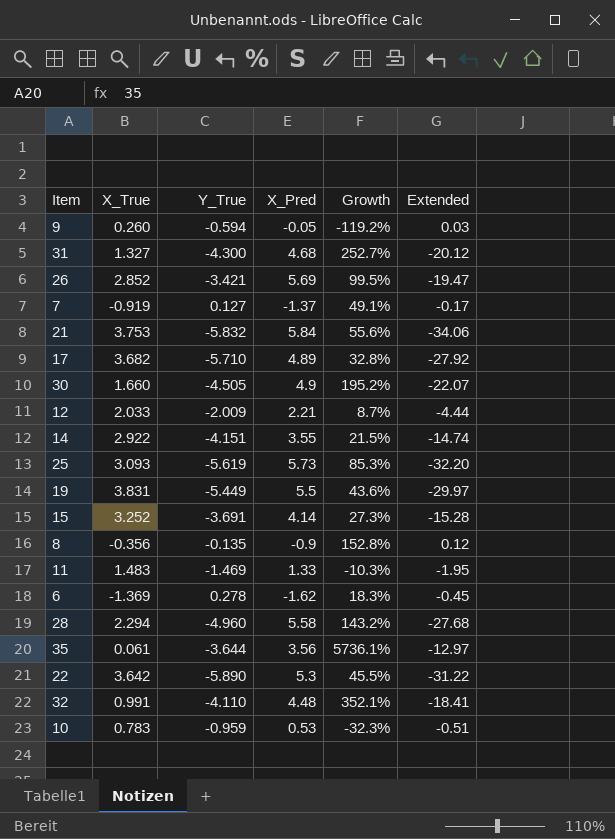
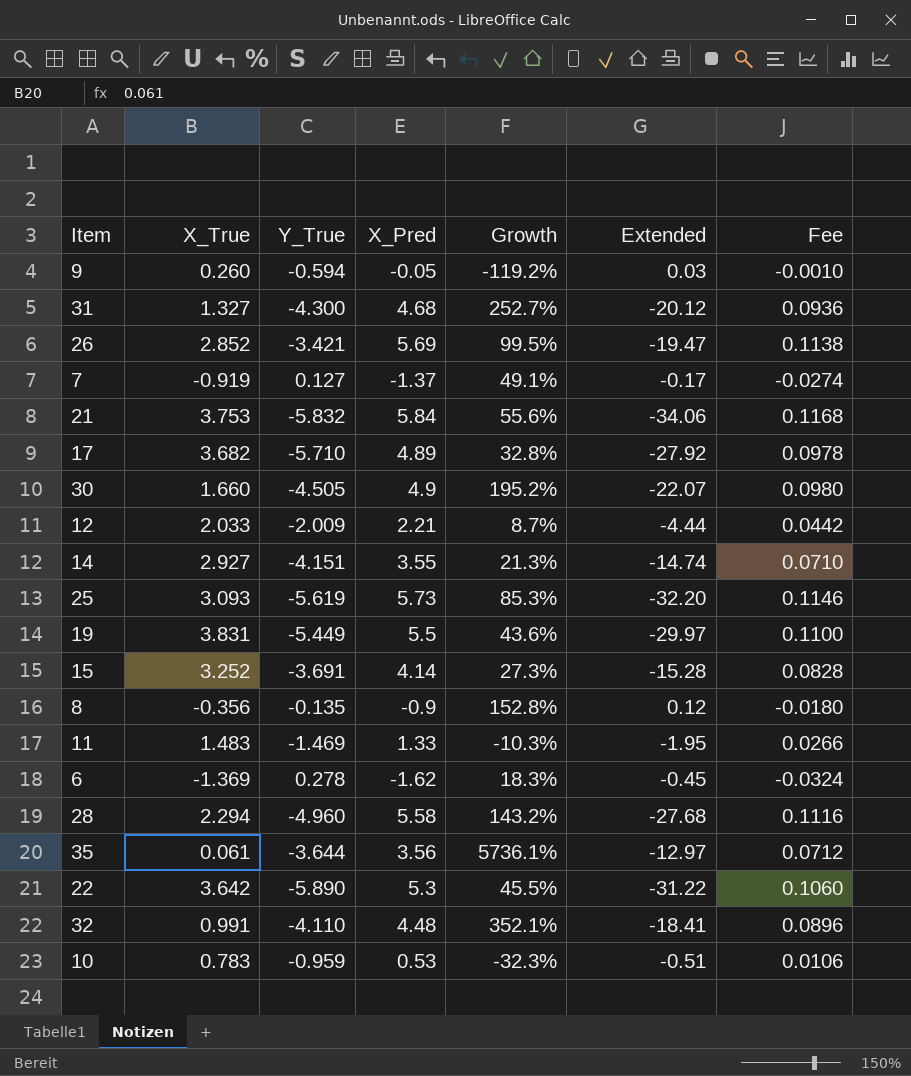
column Fee | formula: none -> [X_Pred] * 0.02
14 | X_True: 2.922 -> 2.927
14 | Growth: 21.5% -> 21.3%

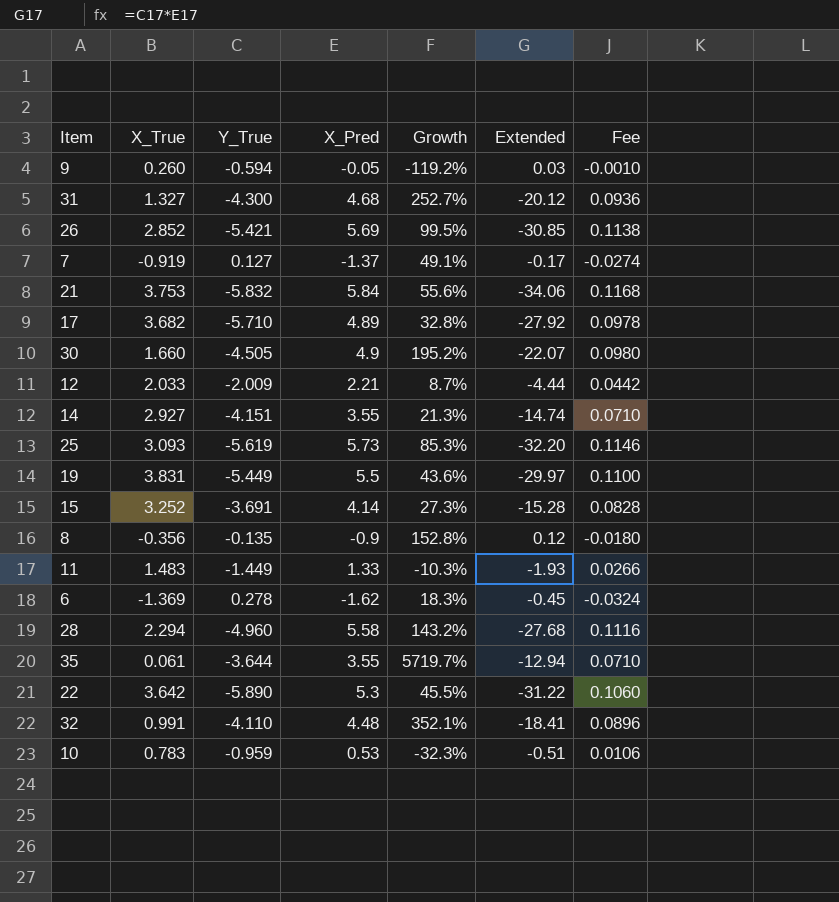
26 | Y_True: -3.421 -> -5.421
26 | Extended: -19.47 -> -30.85
11 | Y_True: -1.469 -> -1.449
11 | Extended: -1.95 -> -1.93
35 | X_Pred: 3.56 -> 3.55
35 | Growth: 5736.1% -> 5719.7%
35 | Extended: -12.97 -> -12.94
35 | Fee: 0.0712 -> 0.0710

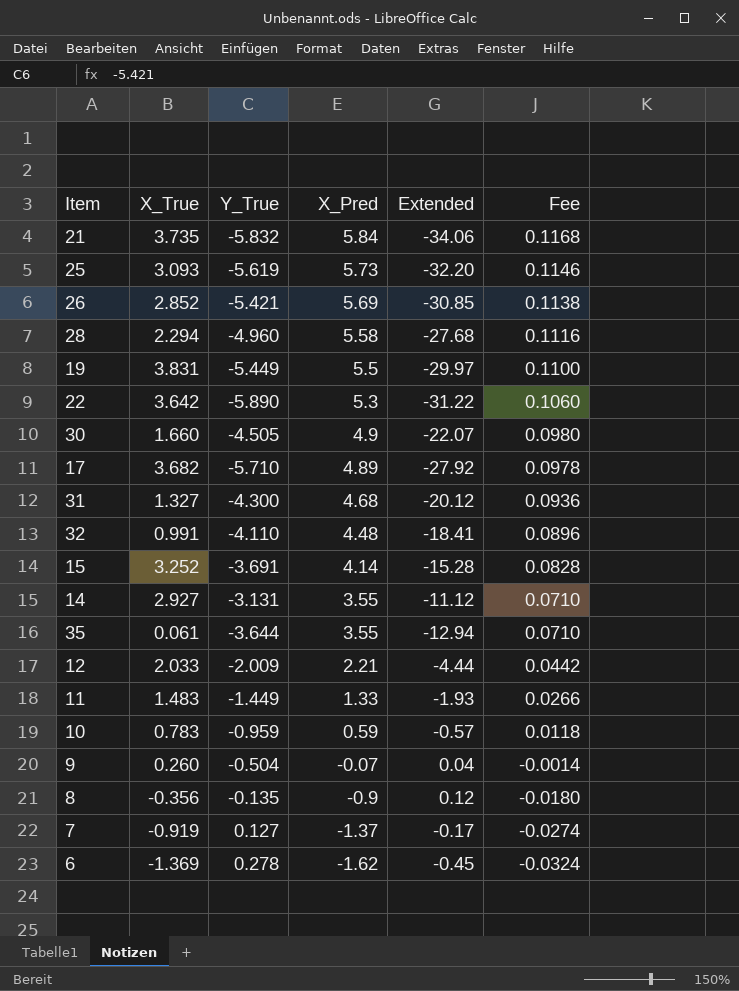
row order: none -> X_Pred descending
column Growth | formula: ([X_Pred] - [X_True]) / [X_True] -> none
21 | X_True: 3.753 -> 3.735
14 | Y_True: -4.151 -> -3.131
14 | Extended: -14.74 -> -11.12
10 | X_Pred: 0.53 -> 0.59
10 | Extended: -0.51 -> -0.57
10 | Fee: 0.0106 -> 0.0118
9 | Y_True: -0.594 -> -0.504
9 | X_Pred: -0.05 -> -0.07
9 | Extended: 0.03 -> 0.04
9 | Fee: -0.0010 -> -0.0014

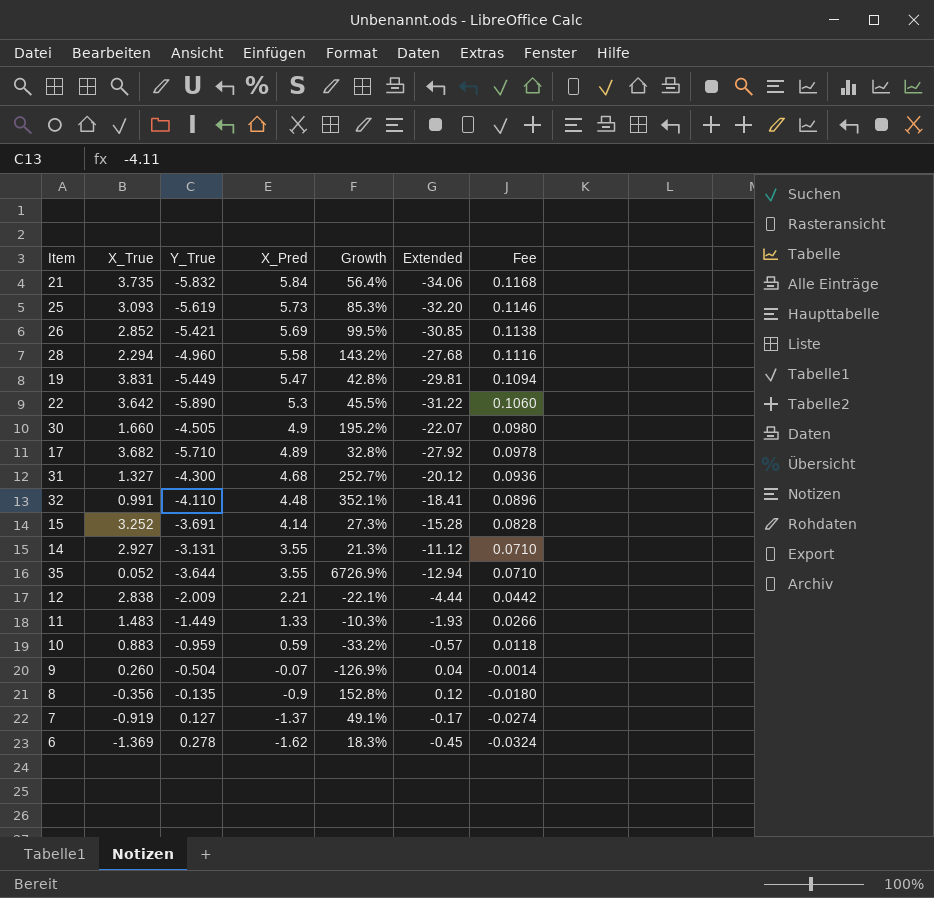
column Growth | formula: none -> ([X_Pred] - [X_True]) / [X_True]
19 | X_Pred: 5.5 -> 5.47
19 | Extended: -29.97 -> -29.81
19 | Fee: 0.1100 -> 0.1094
35 | X_True: 0.061 -> 0.052
12 | X_True: 2.033 -> 2.838
10 | X_True: 0.783 -> 0.883

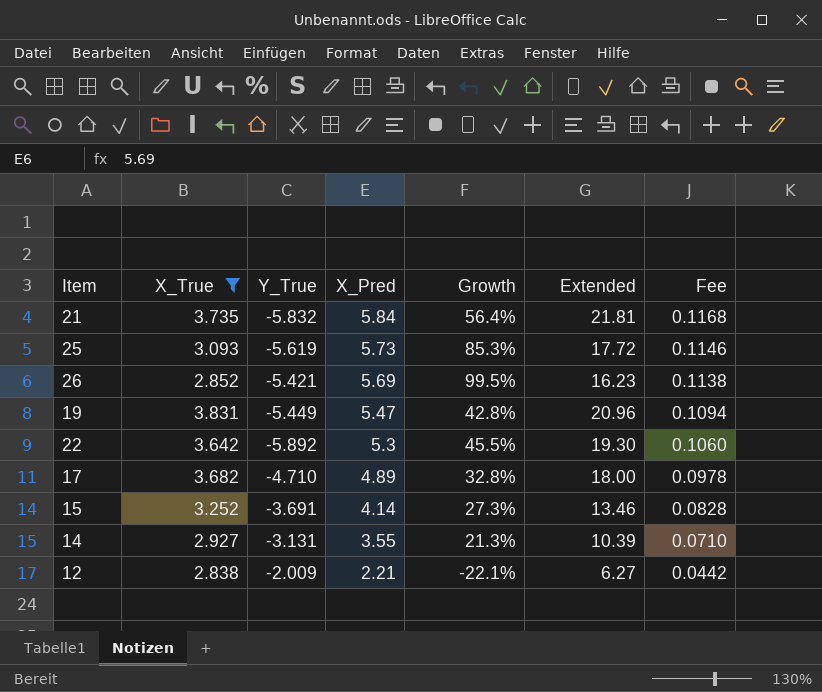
filter: none -> X_True >= 2.838
column Extended | formula: [Y_True] * [X_Pred] -> [X_True] * [X_Pred]
22 | Y_True: -5.890 -> -5.892
17 | Y_True: -5.710 -> -4.710

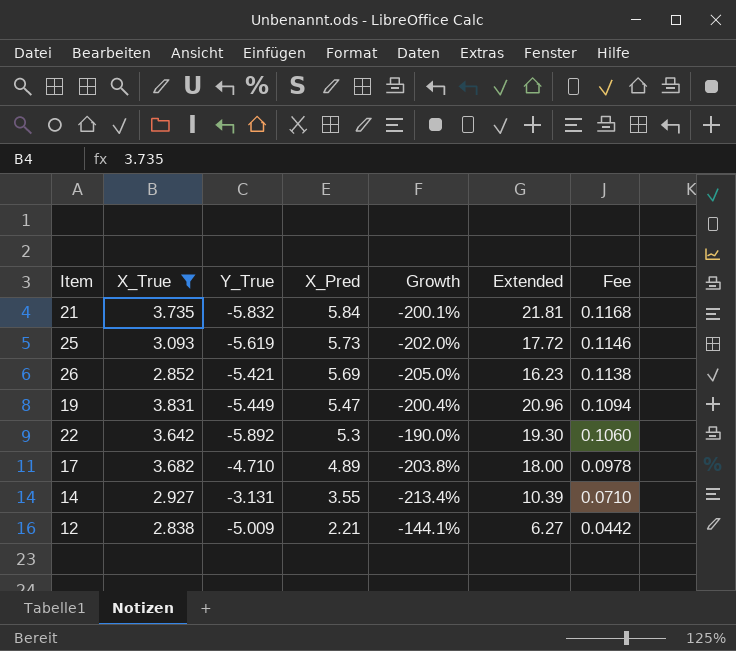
column Growth | formula: ([X_Pred] - [X_True]) / [X_True] -> ([X_Pred] - [Y_True]) / [Y_True]
row 15: 3.252 | -3.691 | 4.14 | 27.3% | 13.46 | 0.0828 -> none
12 | Y_True: -2.009 -> -5.009

